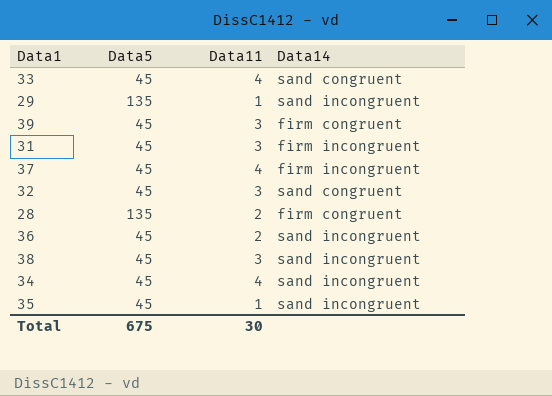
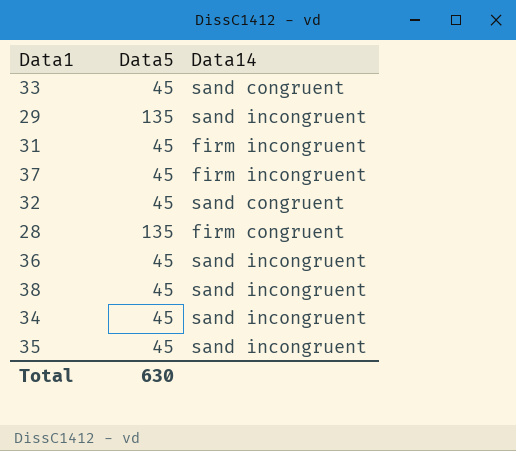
column Data11 | position: 3 -> none
row 39: 45 | 3 | firm congruent -> none
Total | Data5: 675 -> 630

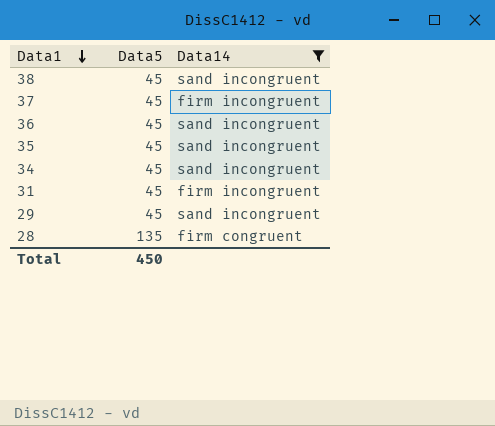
filter: none -> Data14 != sand congruent
row order: none -> Data1 descending
29 | Data5: 135 -> 45
Total | Data5: 630 -> 450

